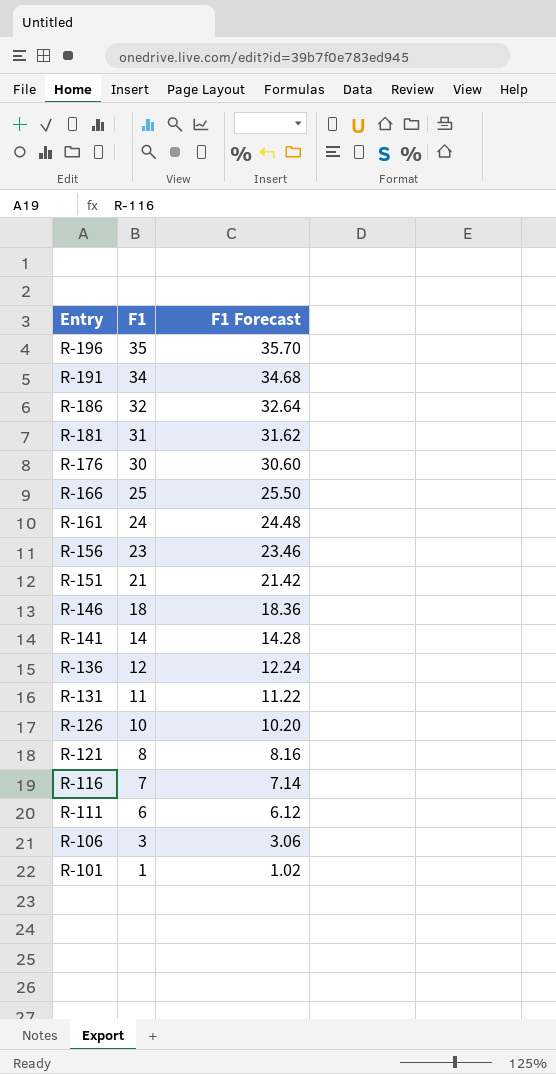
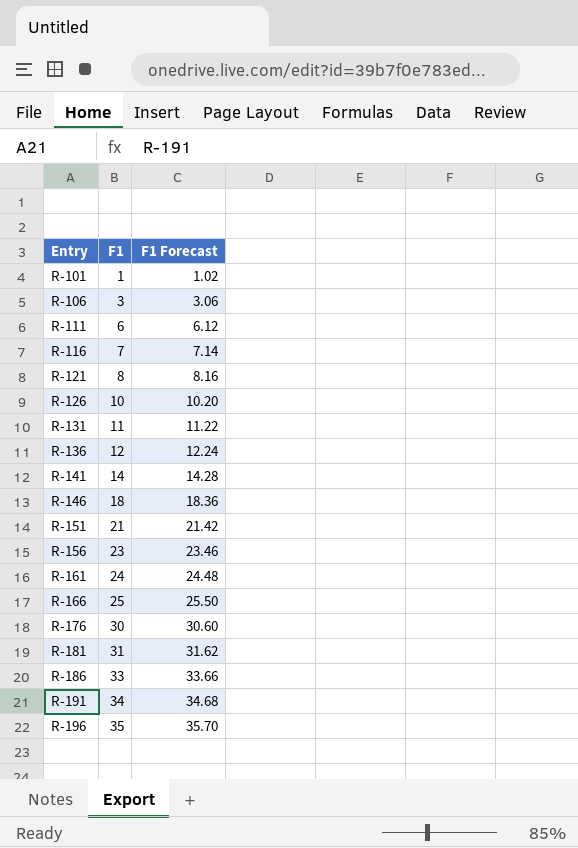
row order: Entry descending -> Entry ascending
R-186 | F1: 32 -> 33
R-186 | F1 Forecast: 32.64 -> 33.66

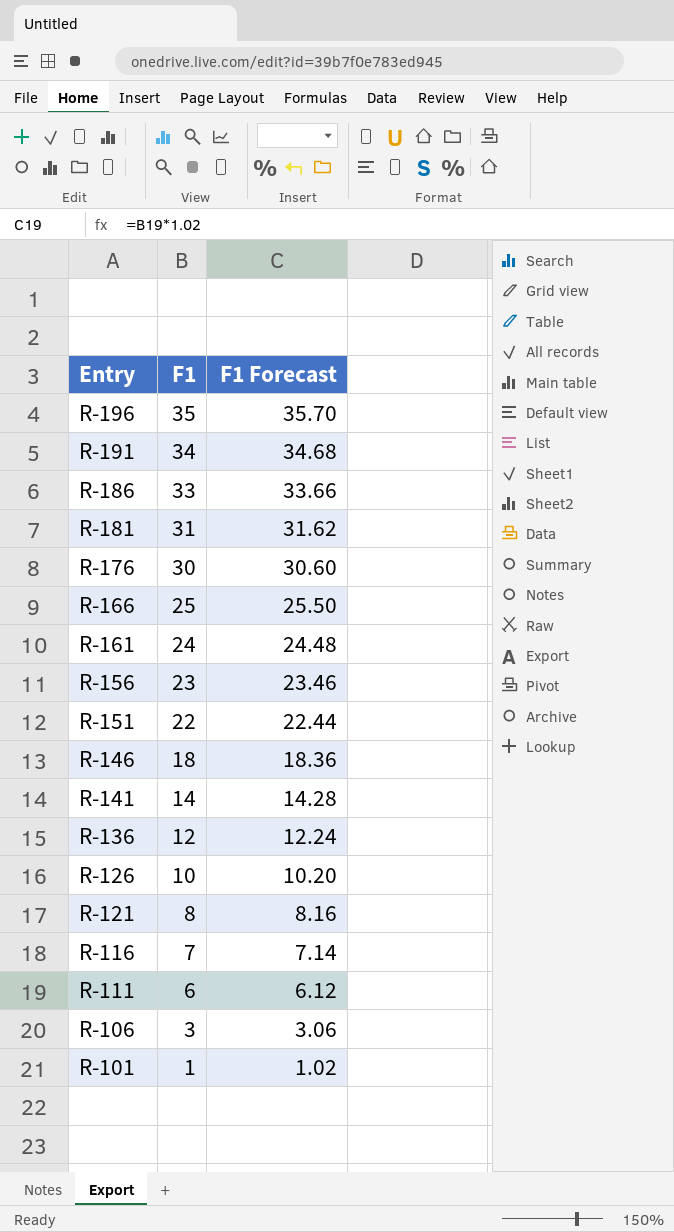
row order: Entry ascending -> Entry descending
row R-131: 11 | 11.22 -> none
R-151 | F1: 21 -> 22
R-151 | F1 Forecast: 21.42 -> 22.44

